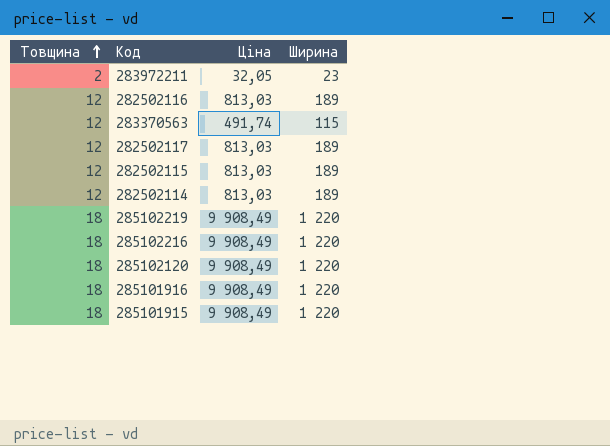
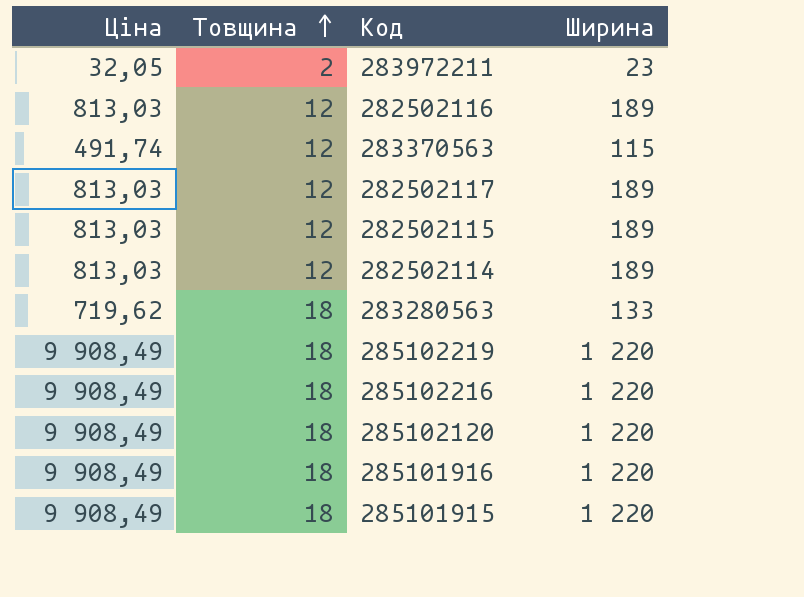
column Ціна | position: 3 -> 1
row 283280563: none -> 719,62 | 18 | 133

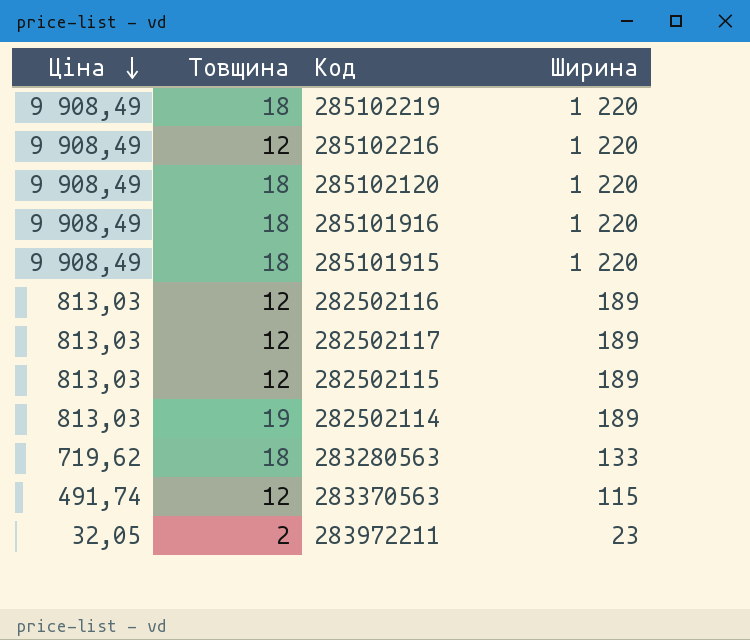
row order: Товщина ascending -> Ціна descending
285102216 | Товщина: 18 -> 12
282502114 | Товщина: 12 -> 19

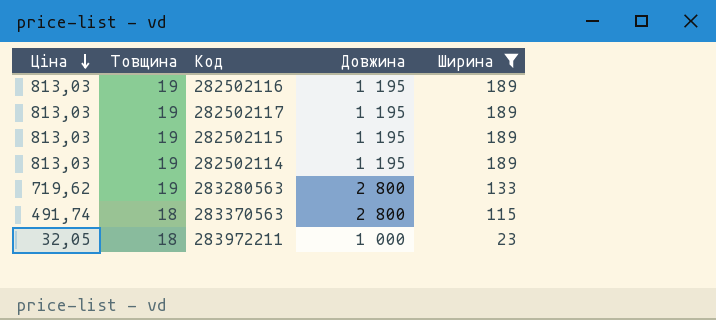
filter: none -> Ширина != 1 220
column Довжина | position: none -> 4
282502116 | Товщина: 12 -> 19
282502117 | Товщина: 12 -> 19
282502115 | Товщина: 12 -> 19
283280563 | Товщина: 18 -> 19
283370563 | Товщина: 12 -> 18
283972211 | Товщина: 2 -> 18

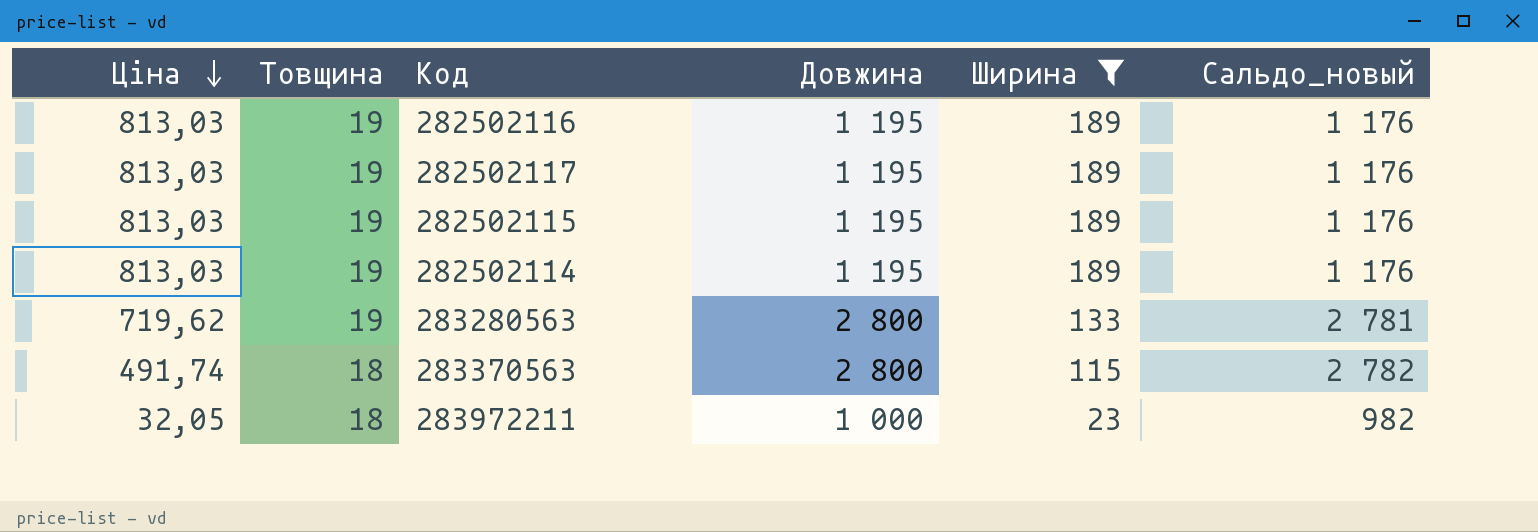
column Сальдо_новый | formula: none -> [Довжина] - [Товщина]

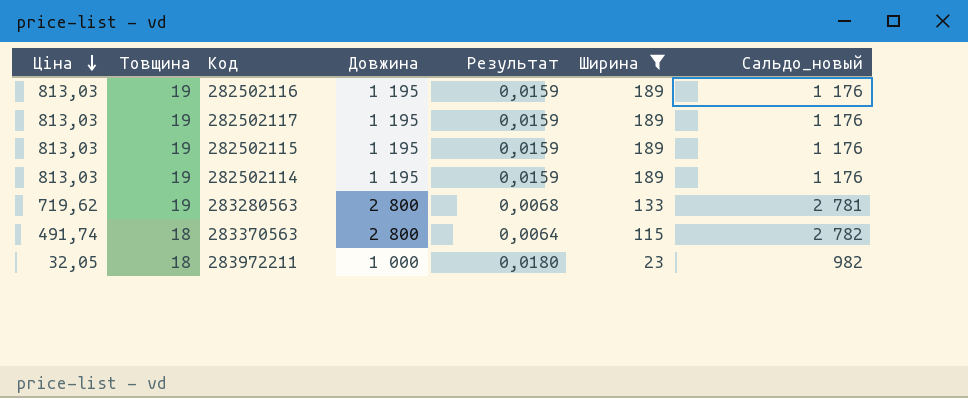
column Результат | formula: none -> [Товщина] / [Довжина]

